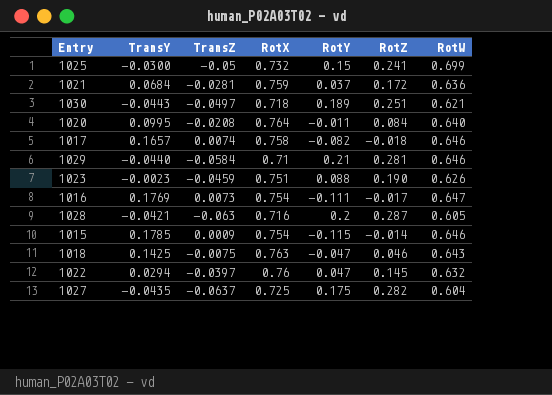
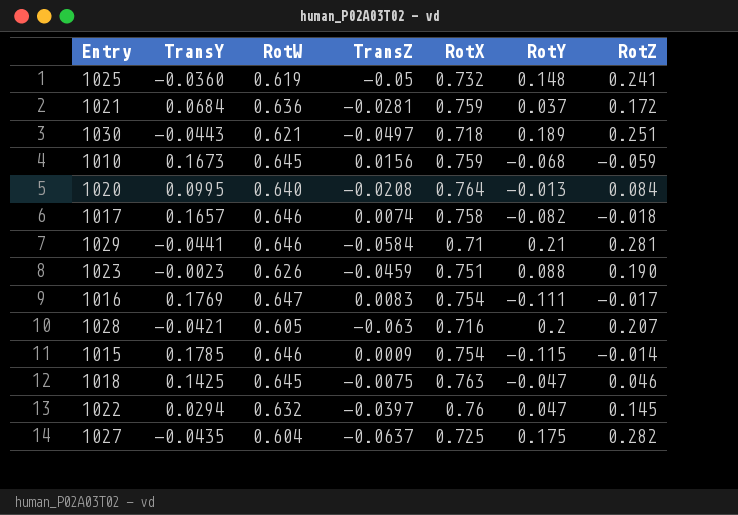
column RotW | position: 7 -> 3
1025 | TransY: -0.0300 -> -0.0360
1025 | RotW: 0.699 -> 0.619
1025 | RotY: 0.15 -> 0.148
row 1010: none -> 0.1673 | 0.645 | 0.0156 | 0.759 | -0.068 | -0.059
1020 | RotY: -0.011 -> -0.013
1029 | TransY: -0.0440 -> -0.0441
1016 | TransZ: 0.0073 -> 0.0083
1028 | RotZ: 0.287 -> 0.207
1018 | RotW: 0.643 -> 0.645

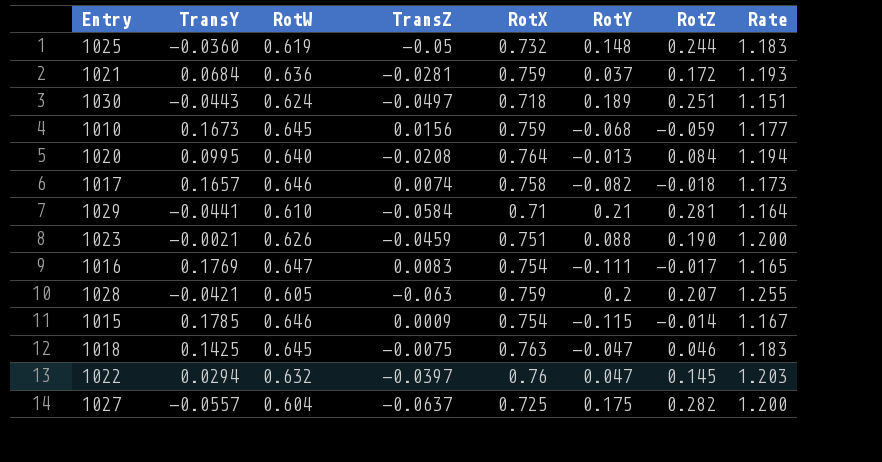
column Rate | formula: none -> [RotX] / [RotW]
1025 | RotZ: 0.241 -> 0.244
1030 | RotW: 0.621 -> 0.624
1029 | RotW: 0.646 -> 0.610
1023 | TransY: -0.0023 -> -0.0021
1028 | RotX: 0.716 -> 0.759
1027 | TransY: -0.0435 -> -0.0557

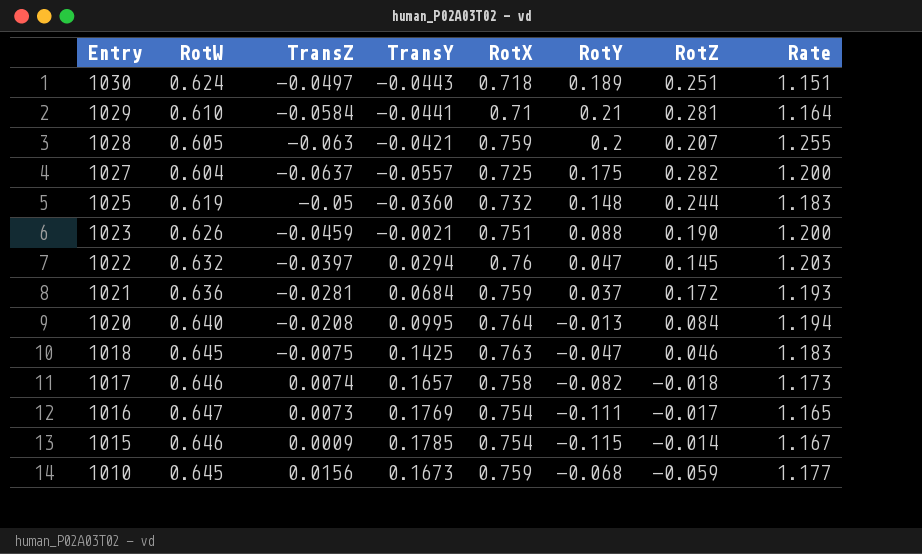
row order: none -> Entry descending
column TransY | position: 2 -> 4
1016 | TransZ: 0.0083 -> 0.0073

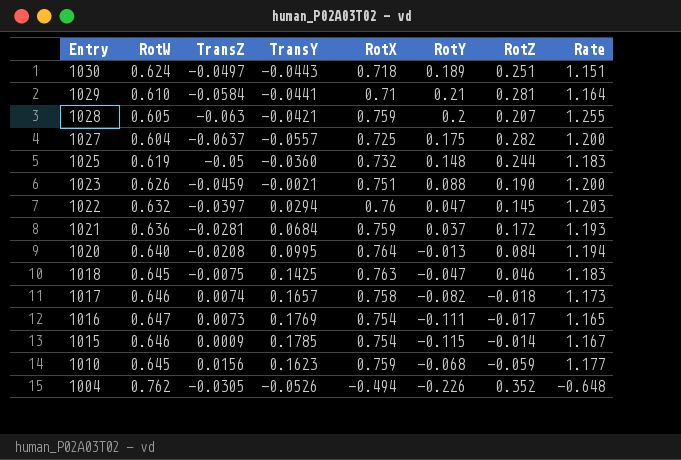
1010 | TransY: 0.1673 -> 0.1623
row 1004: none -> 0.762 | -0.0305 | -0.0526 | -0.494 | -0.226 | 0.352 | -0.648

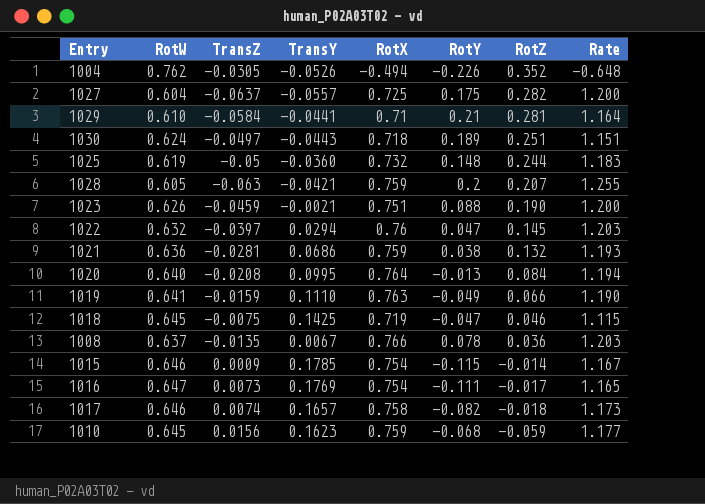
row order: Entry descending -> RotZ descending
1021 | TransY: 0.0684 -> 0.0686
1021 | RotY: 0.037 -> 0.038
1021 | RotZ: 0.172 -> 0.132
row 1019: none -> 0.641 | -0.0159 | 0.1110 | 0.763 | -0.049 | 0.066 | 1.190
1018 | RotX: 0.763 -> 0.719
1018 | Rate: 1.183 -> 1.115
row 1008: none -> 0.637 | -0.0135 | 0.0067 | 0.766 | 0.078 | 0.036 | 1.203

